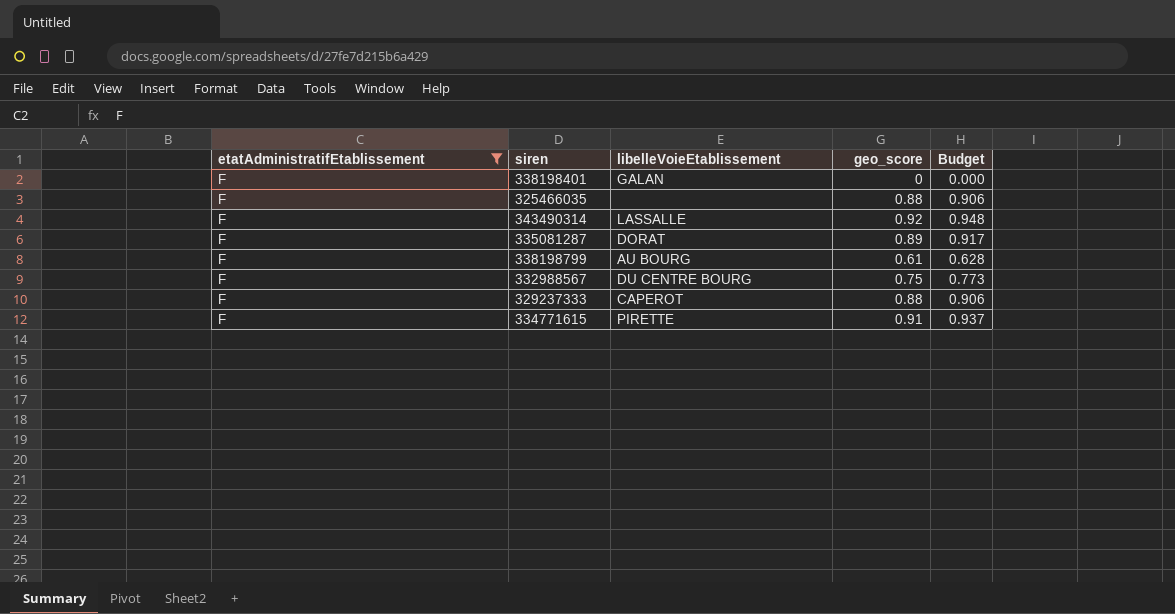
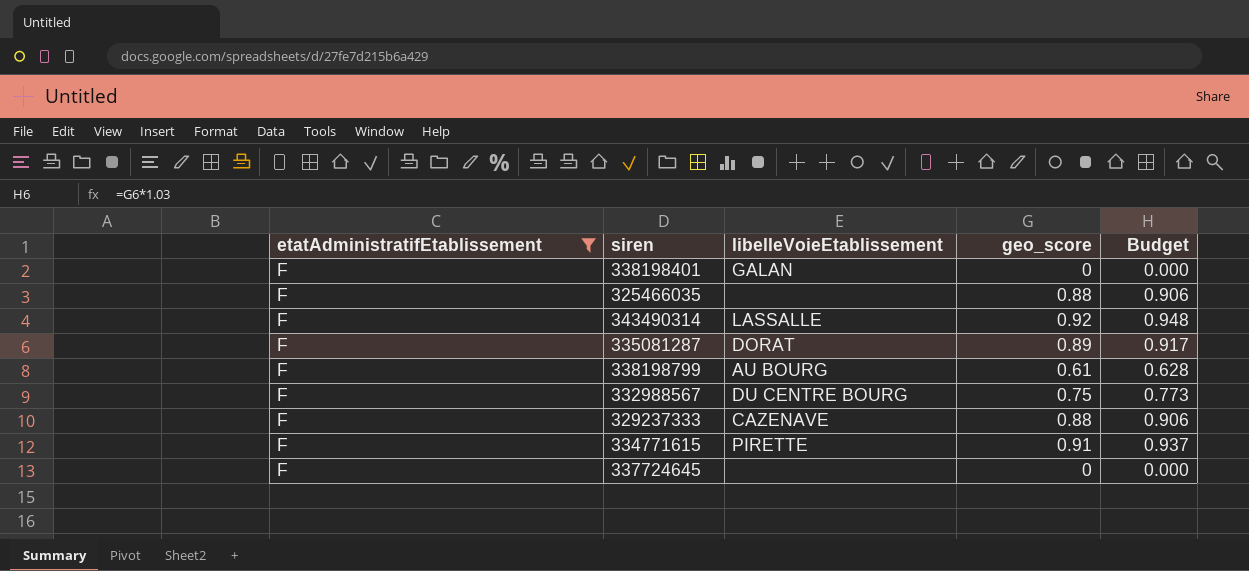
329237333 | libelleVoieEtablissement: CAPEROT -> CAZENAVE
row 337724645: none -> F | none | 0 | 0.000

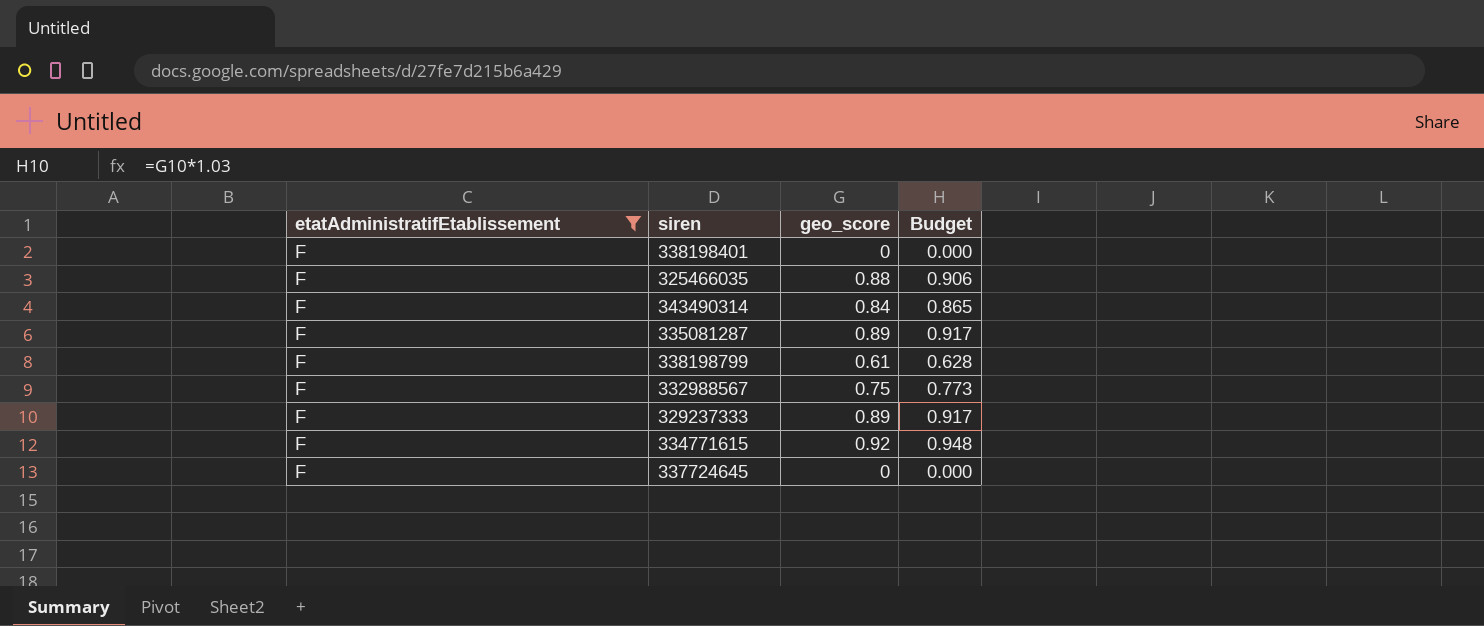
column libelleVoieEtablissement | position: 3 -> none
343490314 | geo_score: 0.92 -> 0.84
343490314 | Budget: 0.948 -> 0.865
329237333 | geo_score: 0.88 -> 0.89
329237333 | Budget: 0.906 -> 0.917
334771615 | geo_score: 0.91 -> 0.92
334771615 | Budget: 0.937 -> 0.948

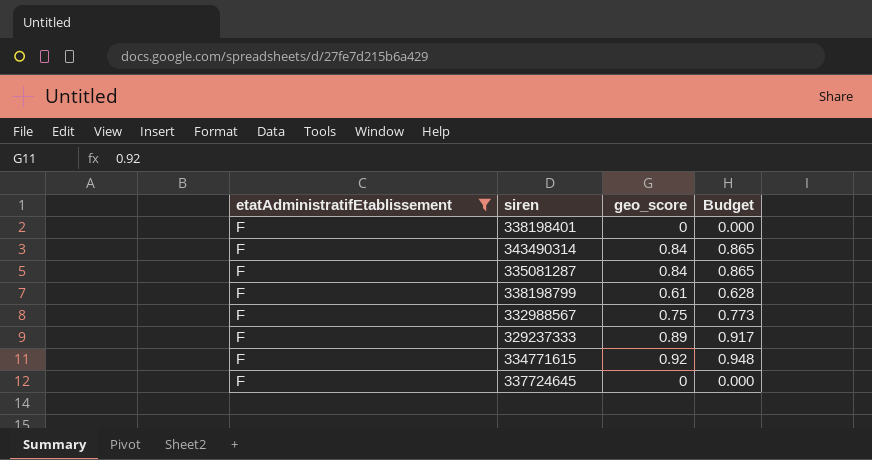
row 325466035: F | 0.88 | 0.906 -> none
335081287 | geo_score: 0.89 -> 0.84
335081287 | Budget: 0.917 -> 0.865

